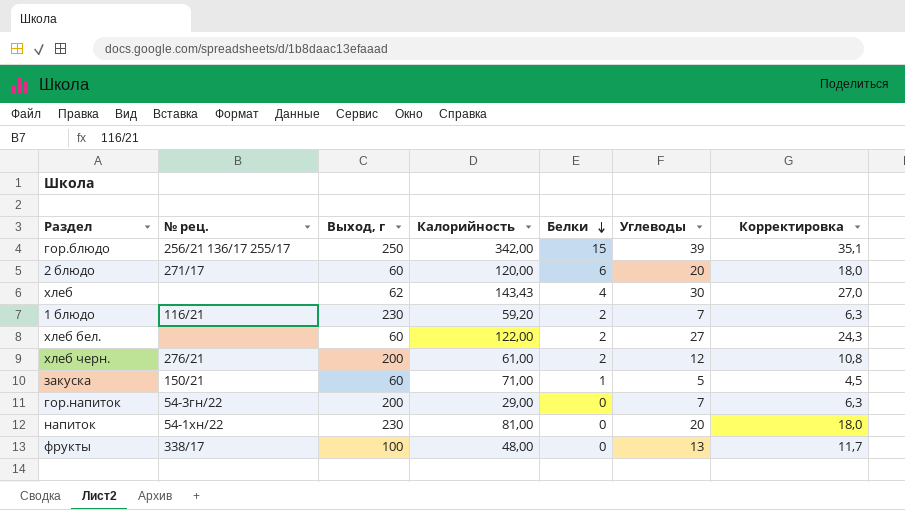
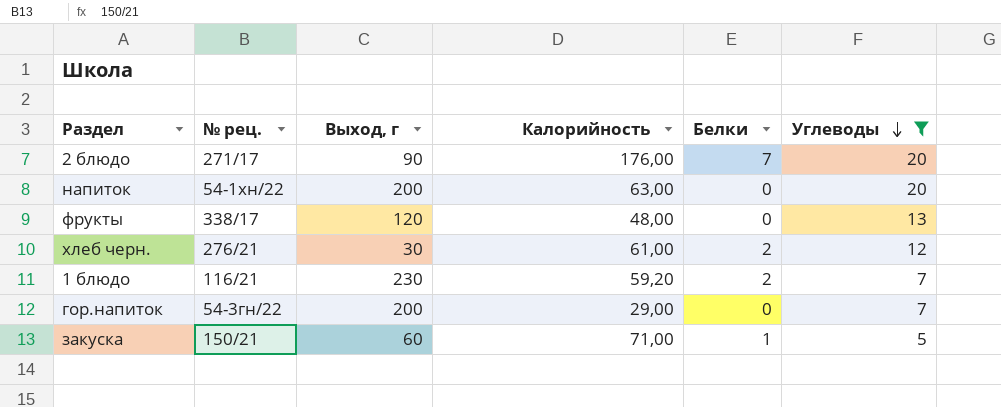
filter: none -> Углеводы <= 20
row order: Белки descending -> Углеводы descending
column Корректировка | formula: [Углеводы] * 0,9 -> none
2 блюдо | Выход, г: 60 -> 90
2 блюдо | Калорийность: 120,00 -> 176,00
2 блюдо | Белки: 6 -> 7
напиток | Выход, г: 230 -> 200
напиток | Калорийность: 81,00 -> 63,00
фрукты | Выход, г: 100 -> 120
хлеб черн. | Выход, г: 200 -> 30

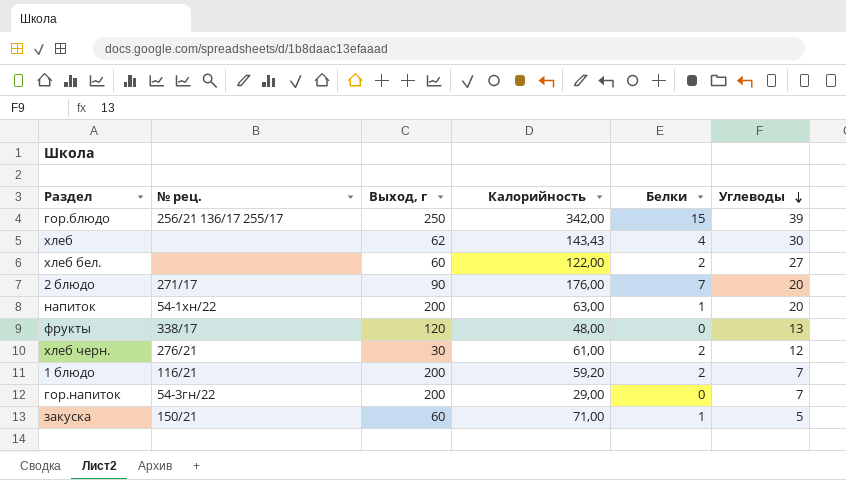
filter: Углеводы <= 20 -> none
напиток | Белки: 0 -> 1
1 блюдо | Выход, г: 230 -> 200

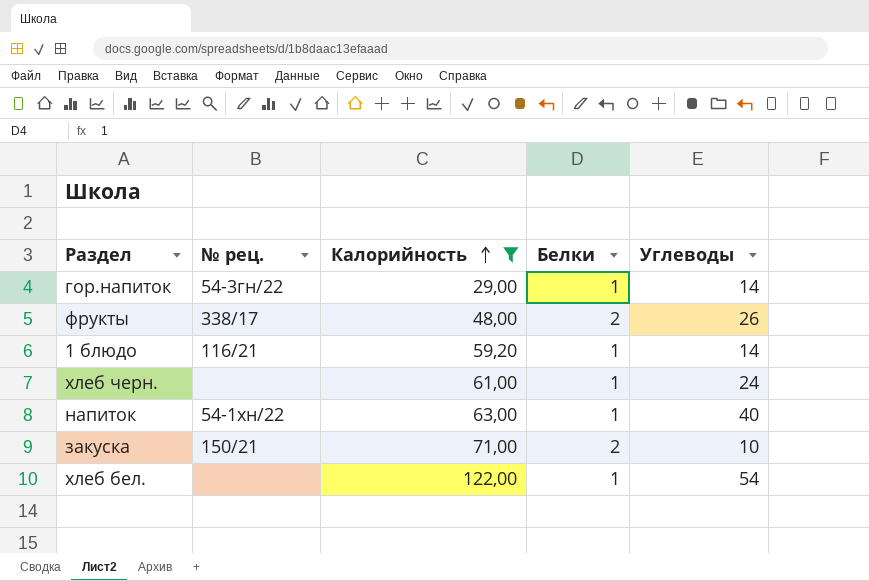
filter: none -> Калорийность <= 122,00
row order: Углеводы descending -> Калорийность ascending
column Выход, г | position: 3 -> none
гор.напиток | Белки: 0 -> 1
гор.напиток | Углеводы: 7 -> 14
фрукты | Белки: 0 -> 2
фрукты | Углеводы: 13 -> 26
1 блюдо | Белки: 2 -> 1
1 блюдо | Углеводы: 7 -> 14
хлеб черн. | № рец.: 276/21 -> none
хлеб черн. | Белки: 2 -> 1
хлеб черн. | Углеводы: 12 -> 24
напиток | Углеводы: 20 -> 40
закуска | Белки: 1 -> 2
закуска | Углеводы: 5 -> 10
хлеб бел. | Белки: 2 -> 1
хлеб бел. | Углеводы: 27 -> 54

